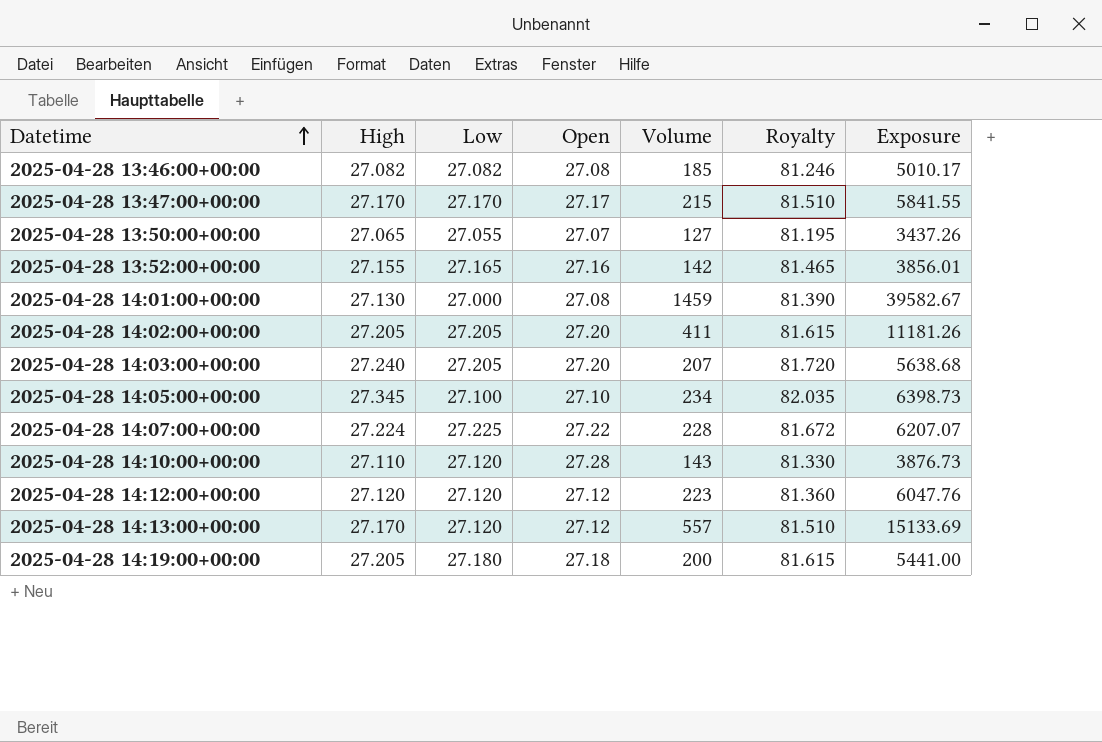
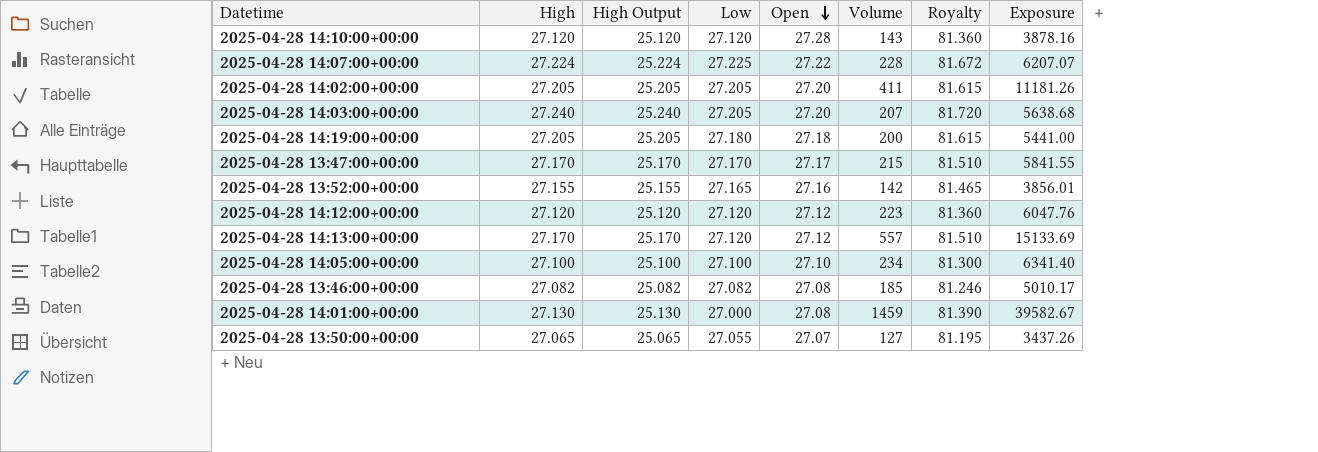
row order: Datetime ascending -> Open descending
column High Output | formula: none -> [High] - 2
2025-04-28 14:10:00+00:00 | High: 27.110 -> 27.120
2025-04-28 14:10:00+00:00 | Royalty: 81.330 -> 81.360
2025-04-28 14:10:00+00:00 | Exposure: 3876.73 -> 3878.16
2025-04-28 14:05:00+00:00 | High: 27.345 -> 27.100
2025-04-28 14:05:00+00:00 | Royalty: 82.035 -> 81.300
2025-04-28 14:05:00+00:00 | Exposure: 6398.73 -> 6341.40

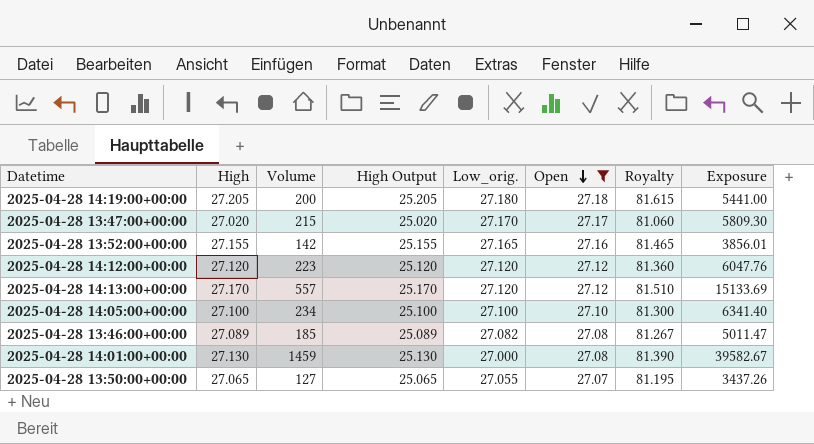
filter: none -> Open <= 27.18
column Volume | position: 6 -> 3
column name: Low -> Low_orig.
2025-04-28 13:47:00+00:00 | High: 27.170 -> 27.020
2025-04-28 13:47:00+00:00 | High Output: 25.170 -> 25.020
2025-04-28 13:47:00+00:00 | Royalty: 81.510 -> 81.060
2025-04-28 13:47:00+00:00 | Exposure: 5841.55 -> 5809.30
2025-04-28 13:46:00+00:00 | High: 27.082 -> 27.089
2025-04-28 13:46:00+00:00 | High Output: 25.082 -> 25.089
2025-04-28 13:46:00+00:00 | Royalty: 81.246 -> 81.267
2025-04-28 13:46:00+00:00 | Exposure: 5010.17 -> 5011.47

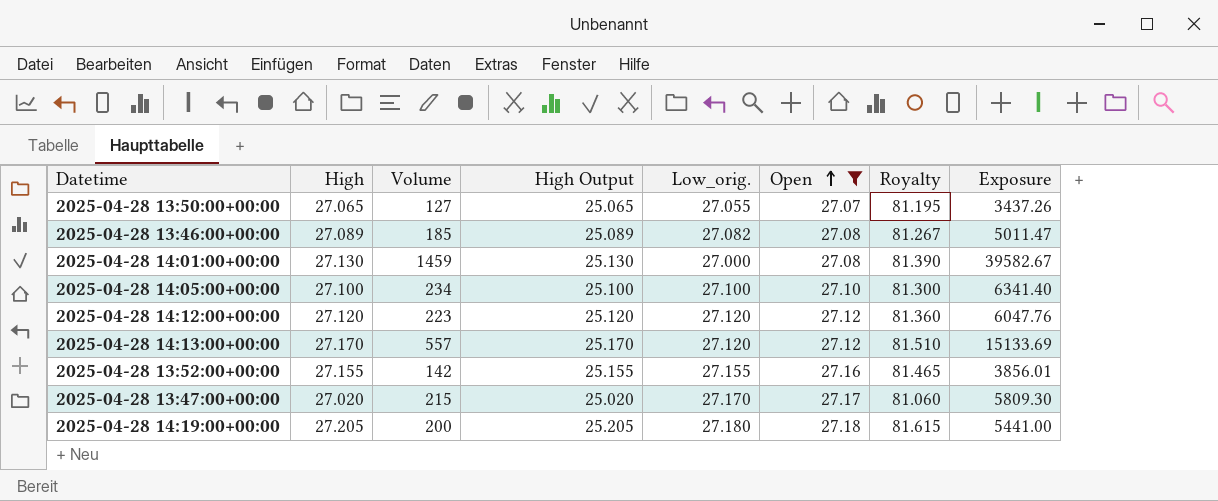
row order: Open descending -> Open ascending
2025-04-28 13:52:00+00:00 | Low_orig.: 27.165 -> 27.155

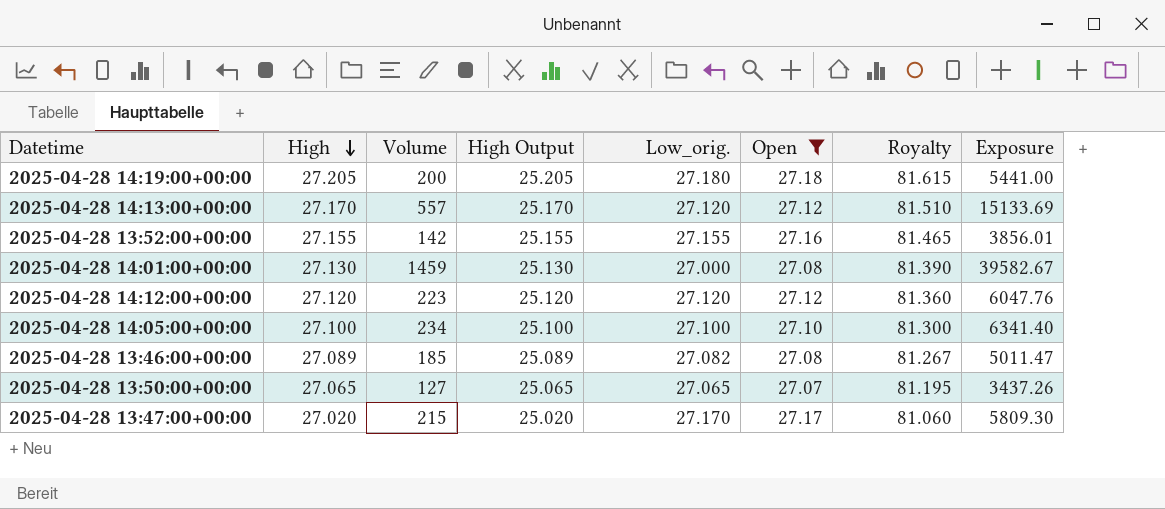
row order: Open ascending -> High descending
2025-04-28 13:50:00+00:00 | Low_orig.: 27.055 -> 27.065

